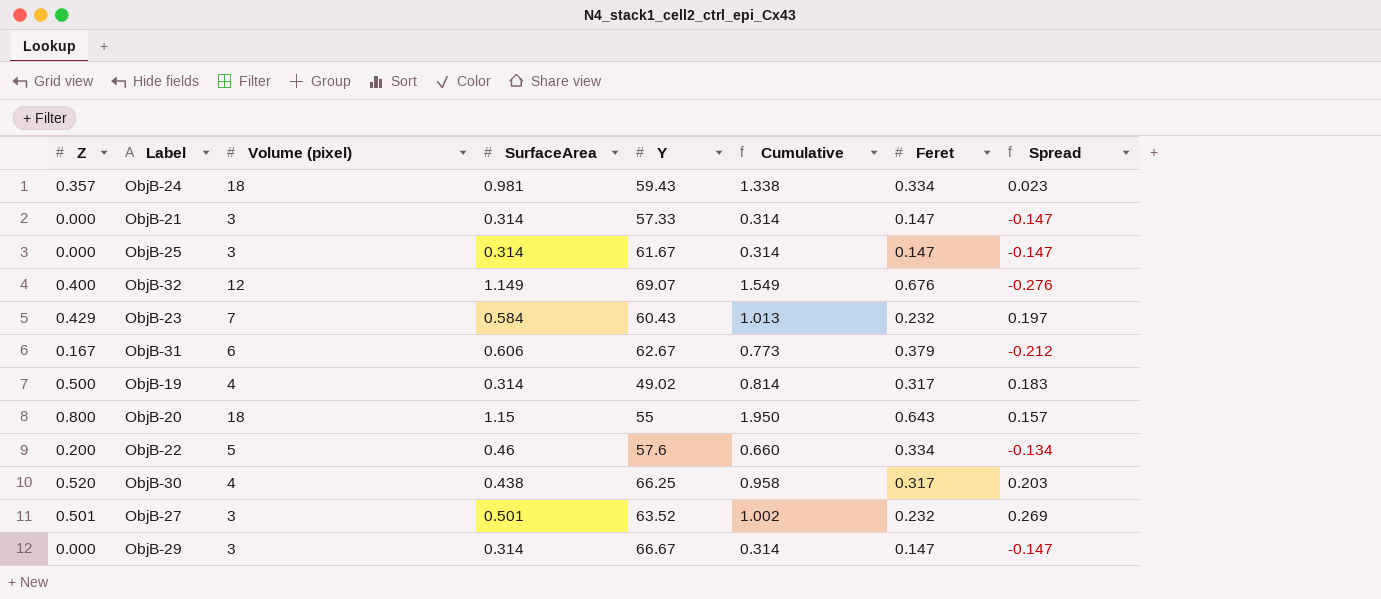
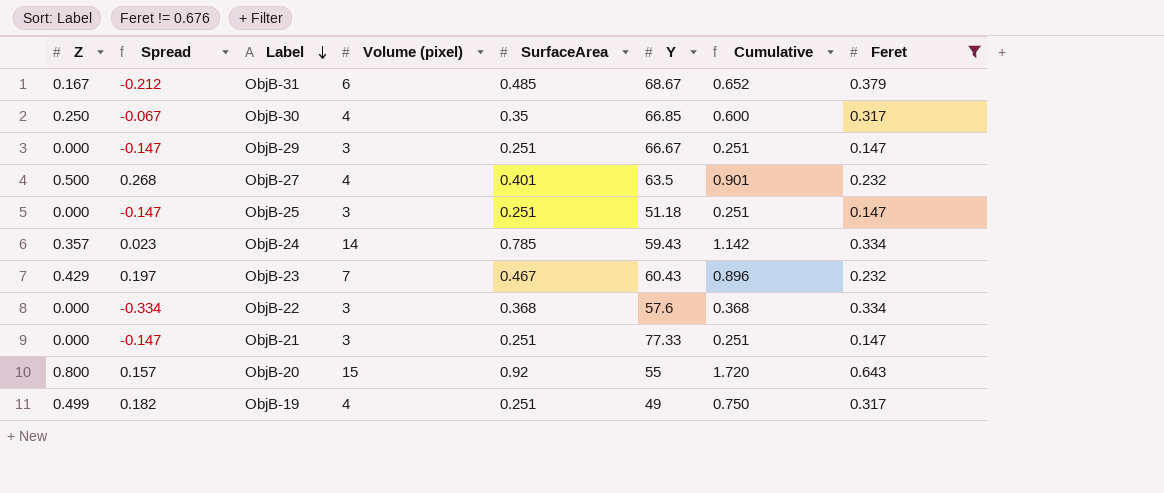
filter: none -> Feret != 0.676
row order: none -> Label descending
column Spread | position: 8 -> 2
ObjB-31 | SurfaceArea: 0.606 -> 0.485
ObjB-31 | Y: 62.67 -> 68.67
ObjB-31 | Cumulative: 0.773 -> 0.652
ObjB-30 | Z: 0.520 -> 0.250
ObjB-30 | Spread: 0.203 -> -0.067
ObjB-30 | SurfaceArea: 0.438 -> 0.35
ObjB-30 | Y: 66.25 -> 66.85
ObjB-30 | Cumulative: 0.958 -> 0.600
ObjB-29 | SurfaceArea: 0.314 -> 0.251
ObjB-29 | Cumulative: 0.314 -> 0.251
ObjB-27 | Z: 0.501 -> 0.500
ObjB-27 | Spread: 0.269 -> 0.268
ObjB-27 | Volume (pixel): 3 -> 4
ObjB-27 | SurfaceArea: 0.501 -> 0.401
ObjB-27 | Y: 63.52 -> 63.5
ObjB-27 | Cumulative: 1.002 -> 0.901
ObjB-25 | SurfaceArea: 0.314 -> 0.251
ObjB-25 | Y: 61.67 -> 51.18
ObjB-25 | Cumulative: 0.314 -> 0.251
ObjB-24 | Volume (pixel): 18 -> 14
ObjB-24 | SurfaceArea: 0.981 -> 0.785
ObjB-24 | Cumulative: 1.338 -> 1.142
ObjB-23 | SurfaceArea: 0.584 -> 0.467
ObjB-23 | Cumulative: 1.013 -> 0.896
ObjB-22 | Z: 0.200 -> 0.000
ObjB-22 | Spread: -0.134 -> -0.334
ObjB-22 | Volume (pixel): 5 -> 3
ObjB-22 | SurfaceArea: 0.46 -> 0.368
ObjB-22 | Cumulative: 0.660 -> 0.368
ObjB-21 | SurfaceArea: 0.314 -> 0.251
ObjB-21 | Y: 57.33 -> 77.33
ObjB-21 | Cumulative: 0.314 -> 0.251
ObjB-20 | Volume (pixel): 18 -> 15
ObjB-20 | SurfaceArea: 1.15 -> 0.92
ObjB-20 | Cumulative: 1.950 -> 1.720
ObjB-19 | Z: 0.500 -> 0.499
ObjB-19 | Spread: 0.183 -> 0.182
ObjB-19 | SurfaceArea: 0.314 -> 0.251
ObjB-19 | Y: 49.02 -> 49
ObjB-19 | Cumulative: 0.814 -> 0.750

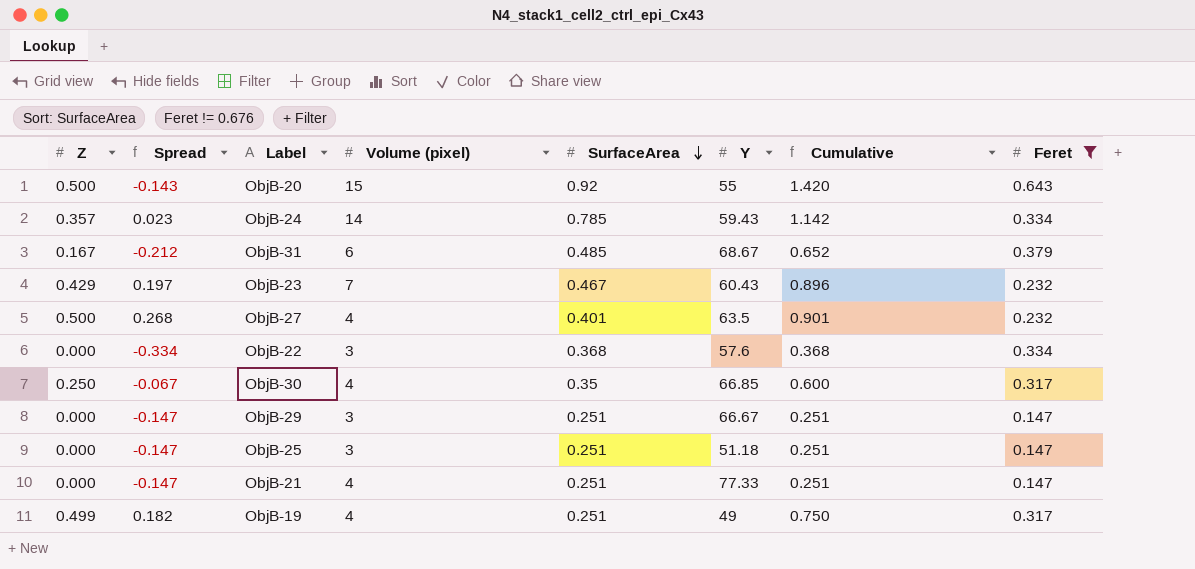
row order: Label descending -> SurfaceArea descending
ObjB-20 | Z: 0.800 -> 0.500
ObjB-20 | Spread: 0.157 -> -0.143
ObjB-20 | Cumulative: 1.720 -> 1.420
ObjB-21 | Volume (pixel): 3 -> 4

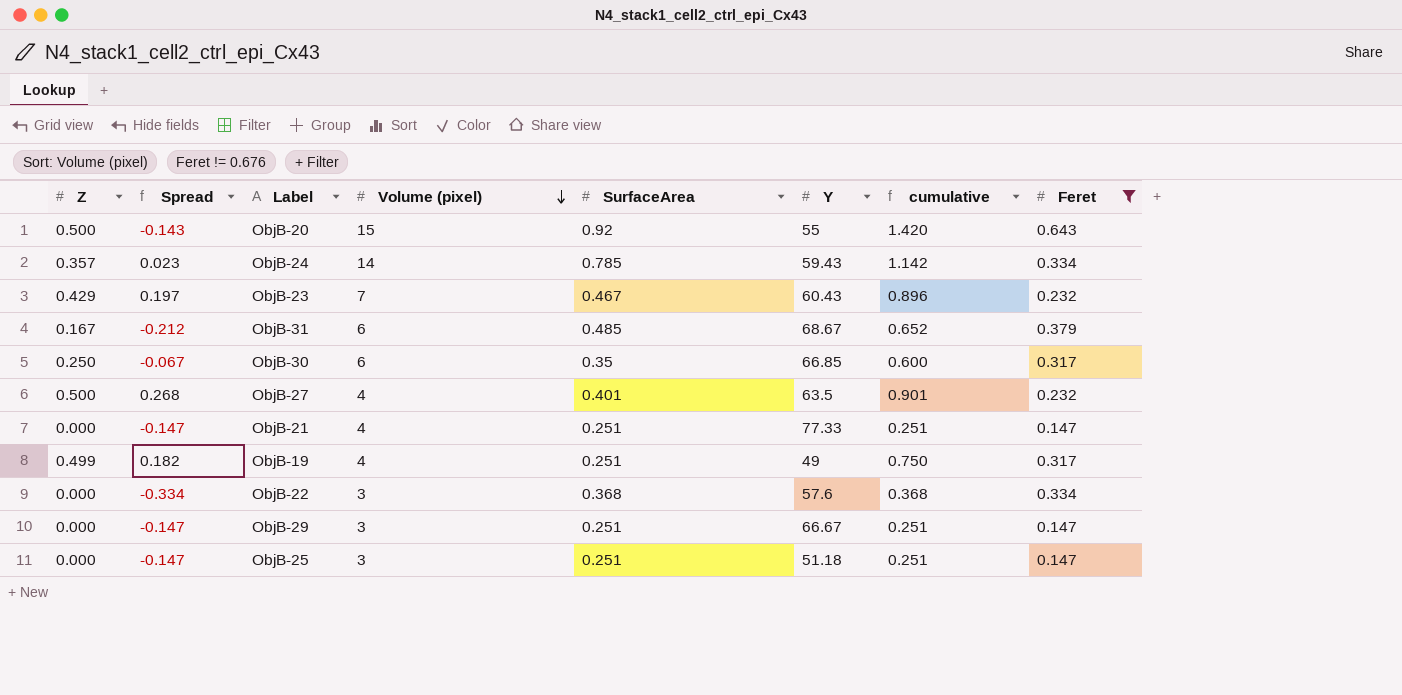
row order: SurfaceArea descending -> Volume (pixel) descending
column name: Cumulative -> cumulative
ObjB-30 | Volume (pixel): 4 -> 6

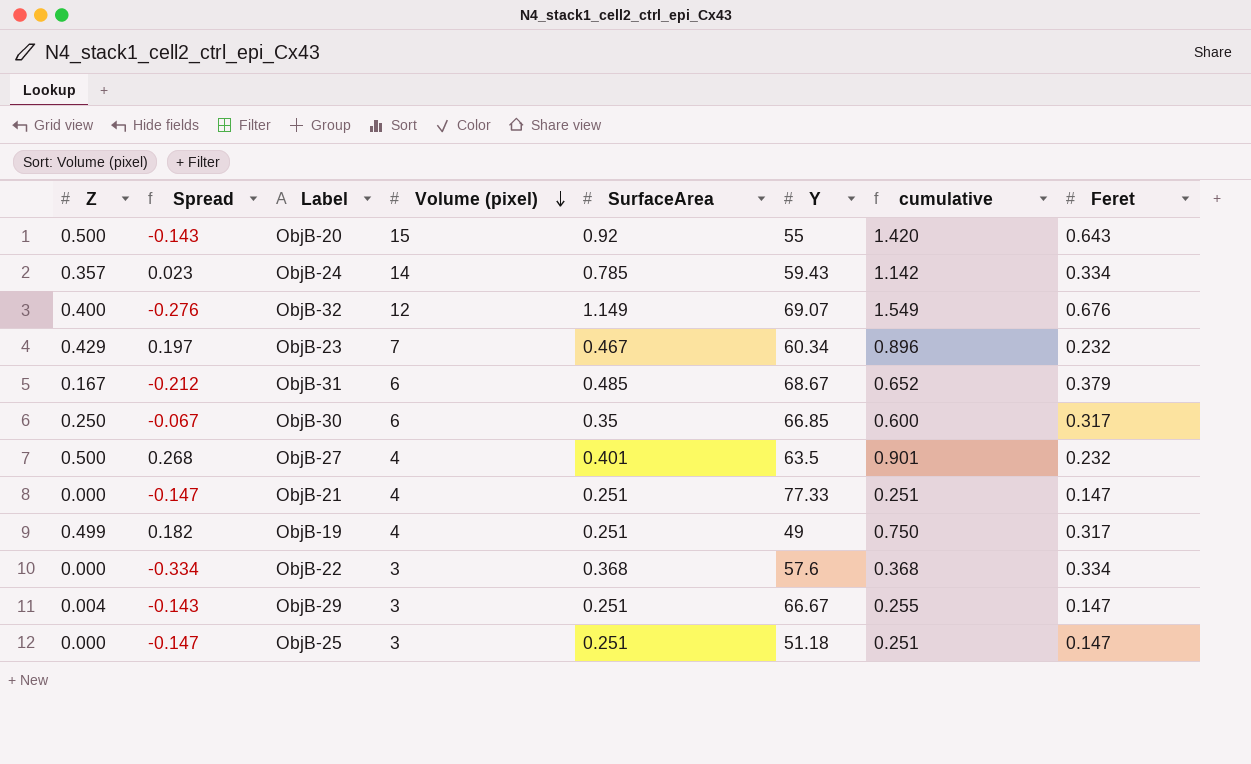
filter: Feret != 0.676 -> none
ObjB-23 | Y: 60.43 -> 60.34
ObjB-29 | Z: 0.000 -> 0.004
ObjB-29 | Spread: -0.147 -> -0.143
ObjB-29 | cumulative: 0.251 -> 0.255

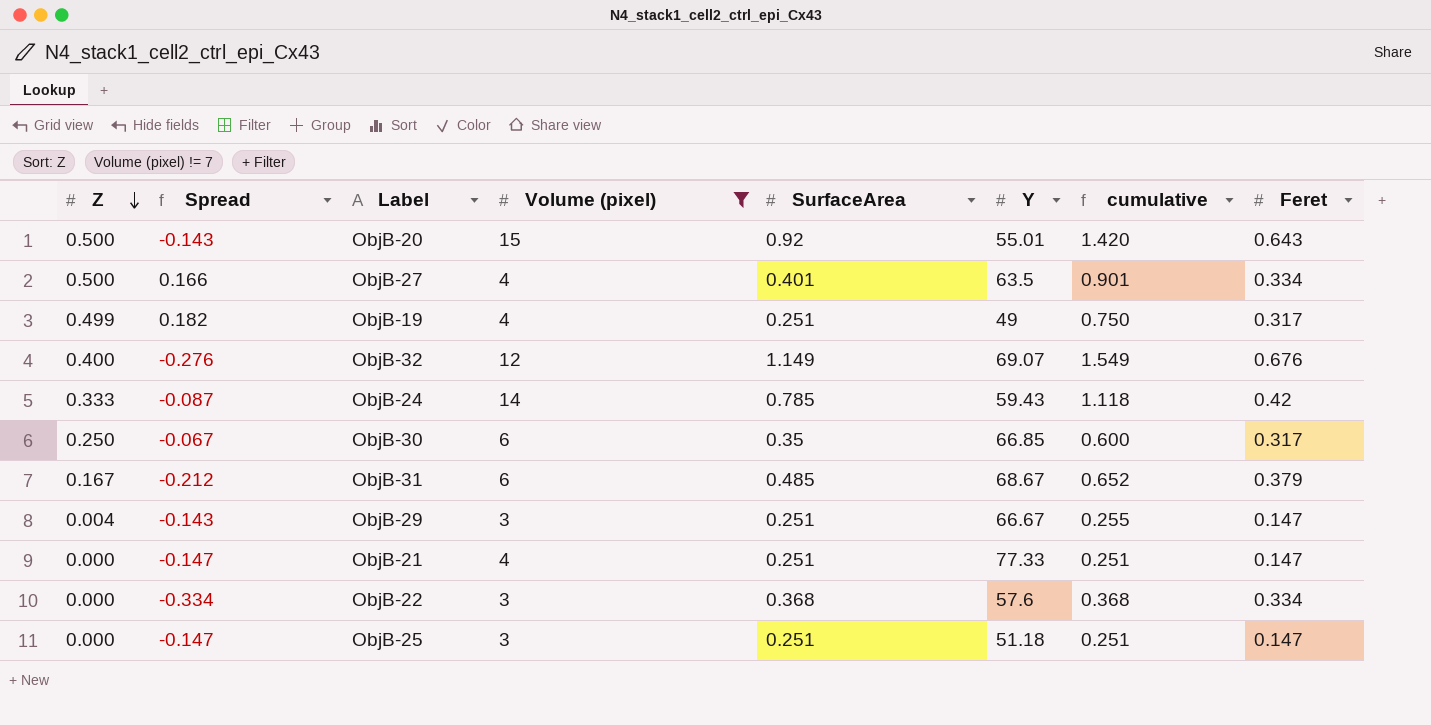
filter: none -> Volume (pixel) != 7
row order: Volume (pixel) descending -> Z descending
ObjB-20 | Y: 55 -> 55.01
ObjB-27 | Spread: 0.268 -> 0.166
ObjB-27 | Feret: 0.232 -> 0.334
ObjB-24 | Z: 0.357 -> 0.333
ObjB-24 | Spread: 0.023 -> -0.087
ObjB-24 | cumulative: 1.142 -> 1.118
ObjB-24 | Feret: 0.334 -> 0.42

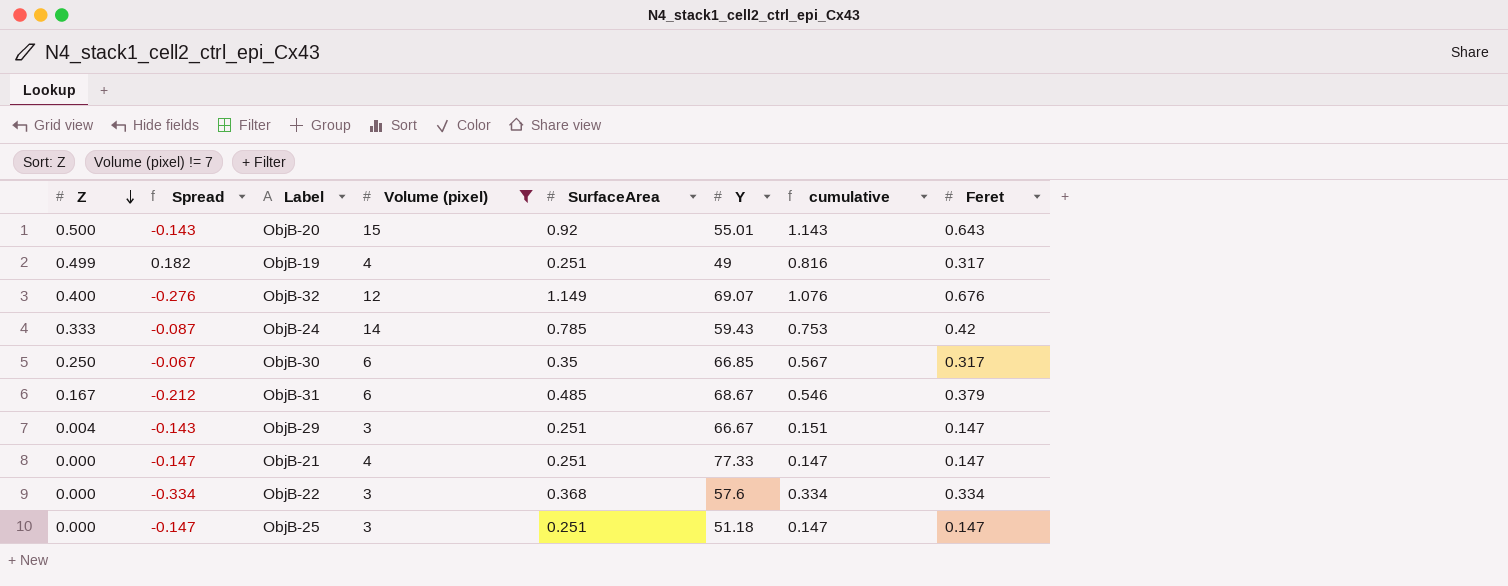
column cumulative | formula: [Z] + [SurfaceArea] -> [Z] + [Feret]
row ObjB-27: 0.500 | 0.166 | 4 | 0.401 | 63.5 | 0.901 | 0.334 -> none

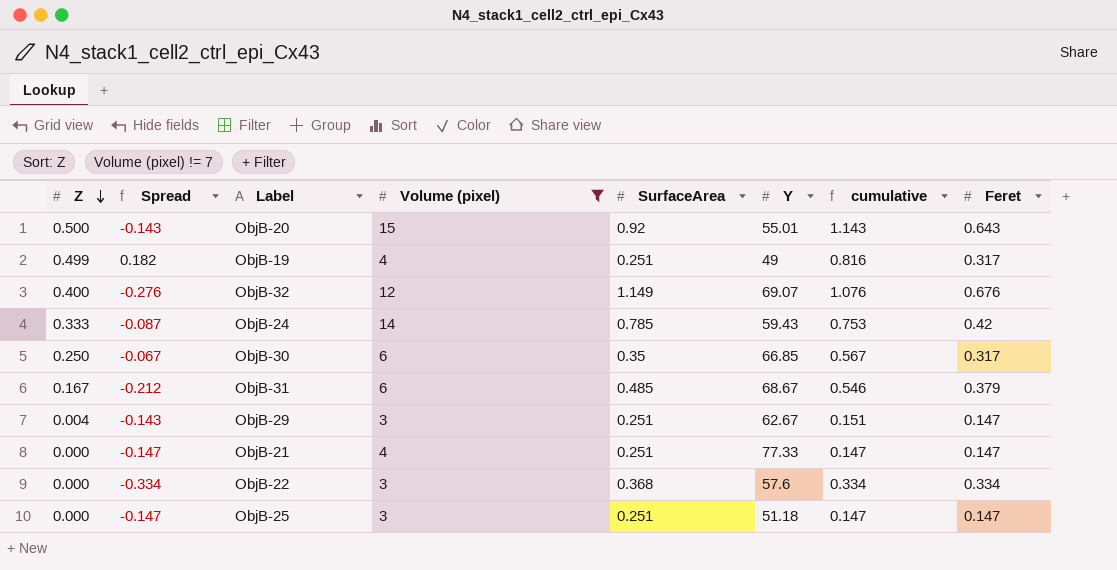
ObjB-29 | Y: 66.67 -> 62.67

